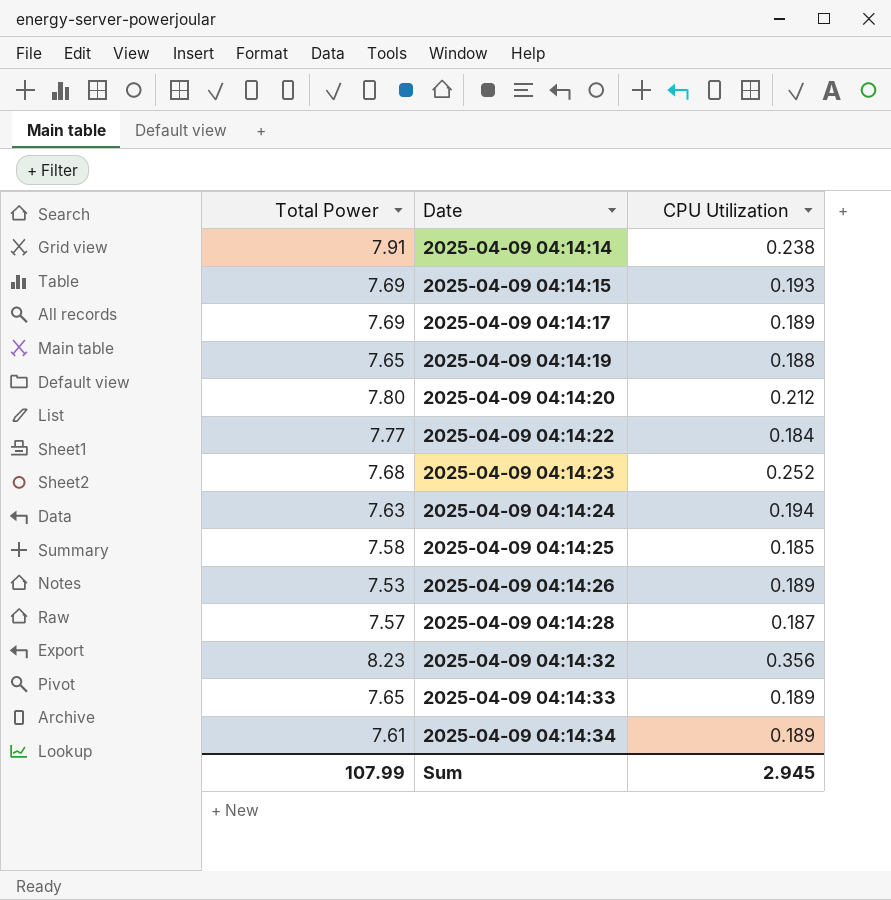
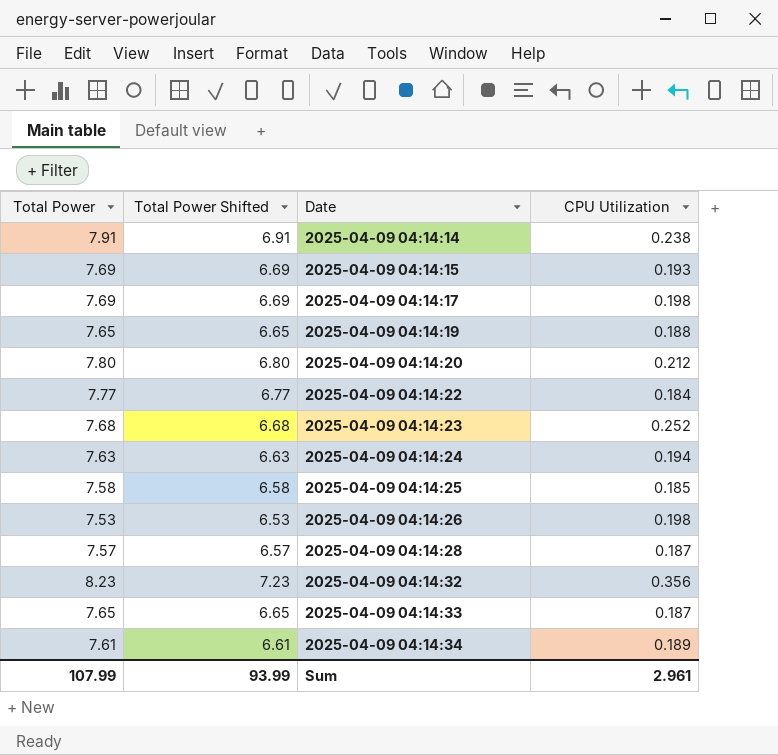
column Total Power Shifted | formula: none -> [Total Power] - 1
2025-04-09 04:14:17 | CPU Utilization: 0.189 -> 0.198
2025-04-09 04:14:26 | CPU Utilization: 0.189 -> 0.198
2025-04-09 04:14:33 | CPU Utilization: 0.189 -> 0.187
Sum | CPU Utilization: 2.945 -> 2.961

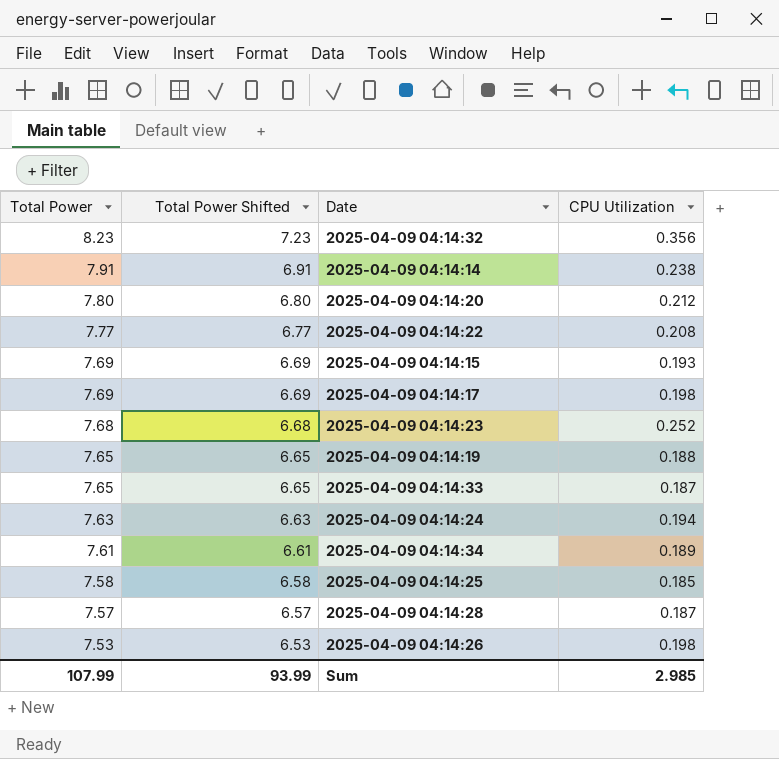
row order: Date ascending -> Total Power descending
2025-04-09 04:14:22 | CPU Utilization: 0.184 -> 0.208
Sum | CPU Utilization: 2.961 -> 2.985

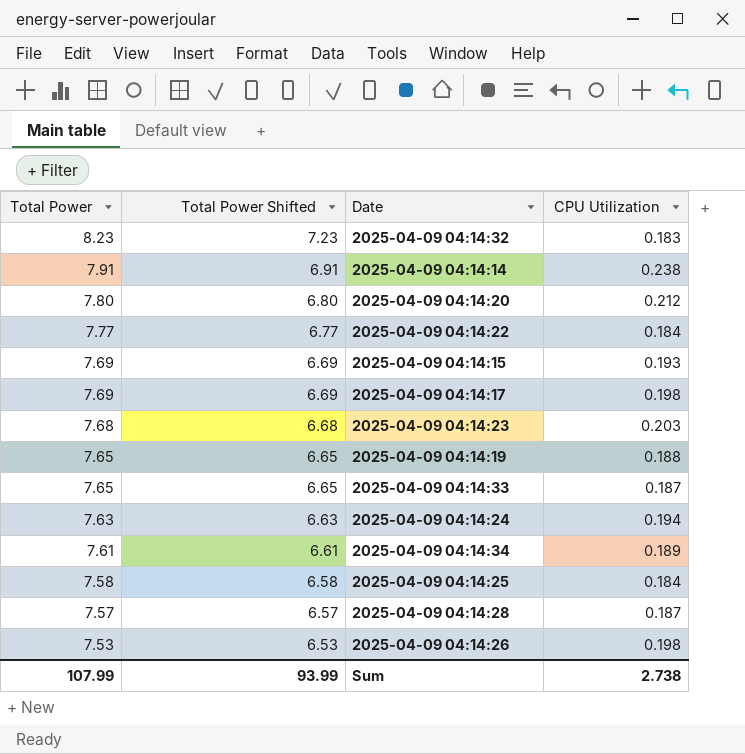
2025-04-09 04:14:32 | CPU Utilization: 0.356 -> 0.183
2025-04-09 04:14:22 | CPU Utilization: 0.208 -> 0.184
2025-04-09 04:14:23 | CPU Utilization: 0.252 -> 0.203
2025-04-09 04:14:25 | CPU Utilization: 0.185 -> 0.184
Sum | CPU Utilization: 2.985 -> 2.738

